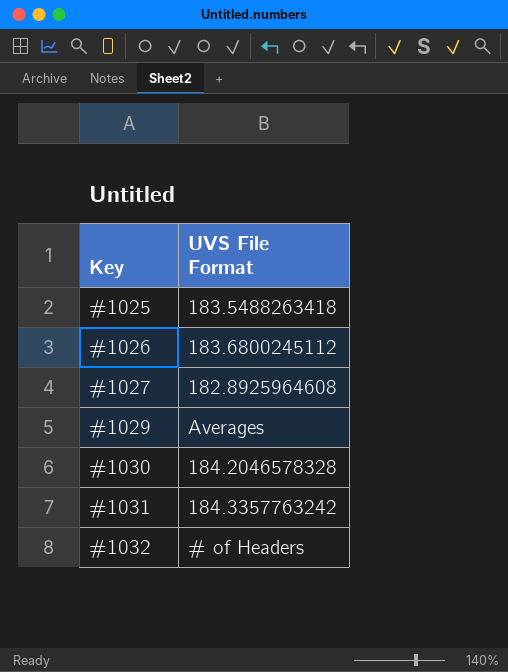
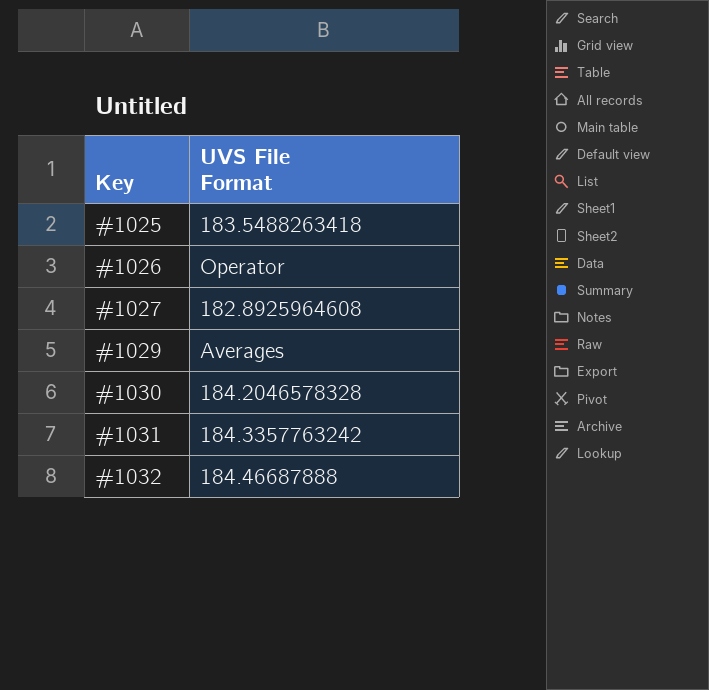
#1026 | UVS File Format: 183.6800245112 -> Operator
#1032 | UVS File Format: # of Headers -> 184.46687888

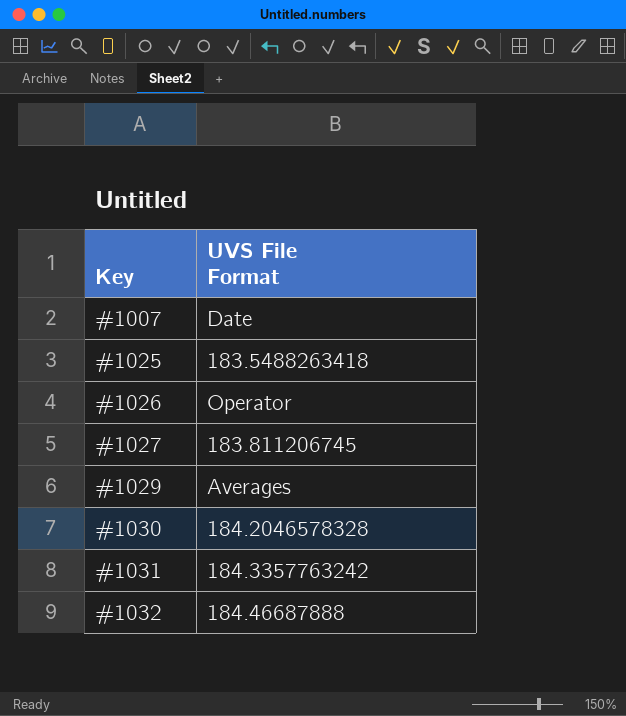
row #1007: none -> Date
#1027 | UVS File Format: 182.8925964608 -> 183.811206745

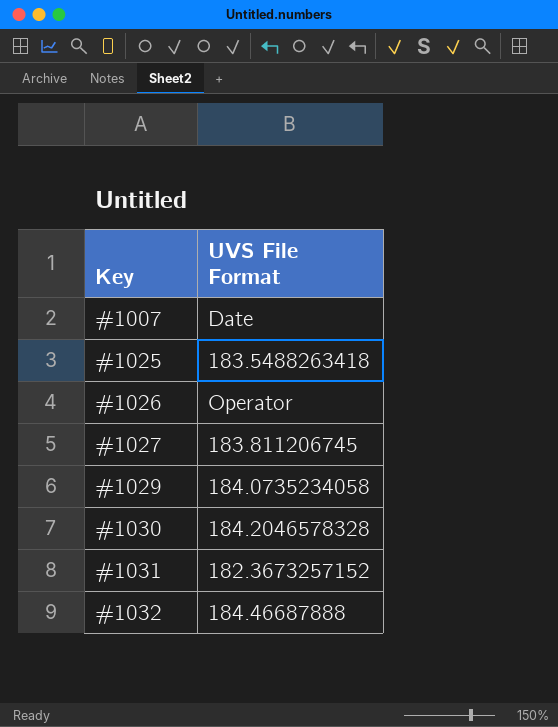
#1029 | UVS File Format: Averages -> 184.0735234058
#1031 | UVS File Format: 184.3357763242 -> 182.3673257152

